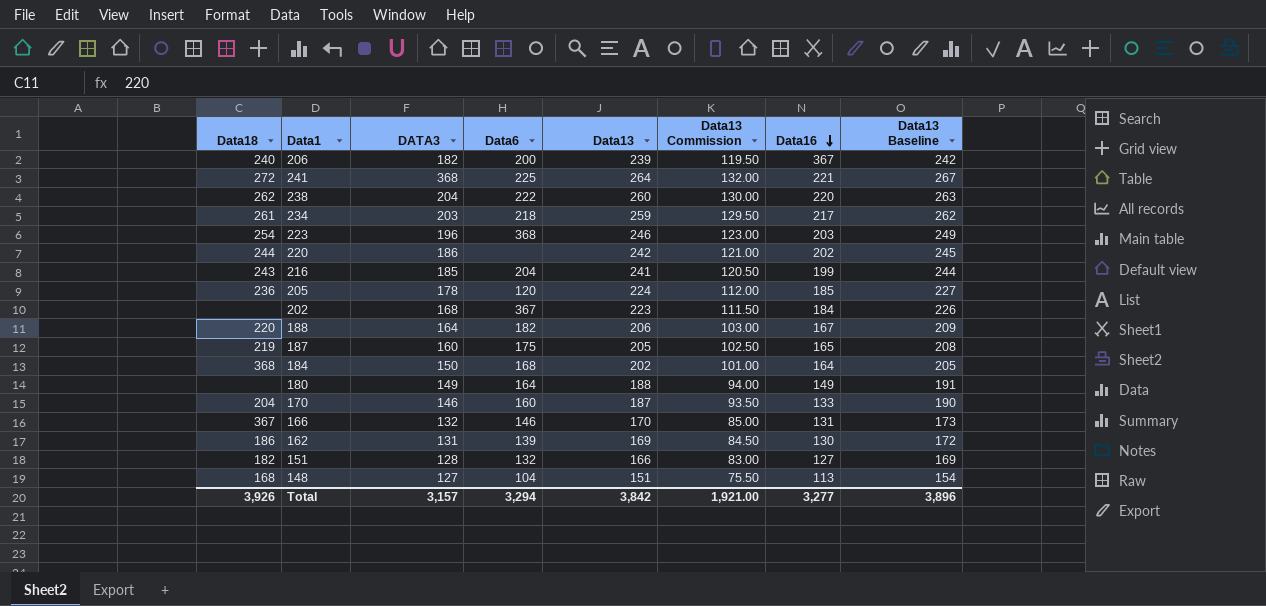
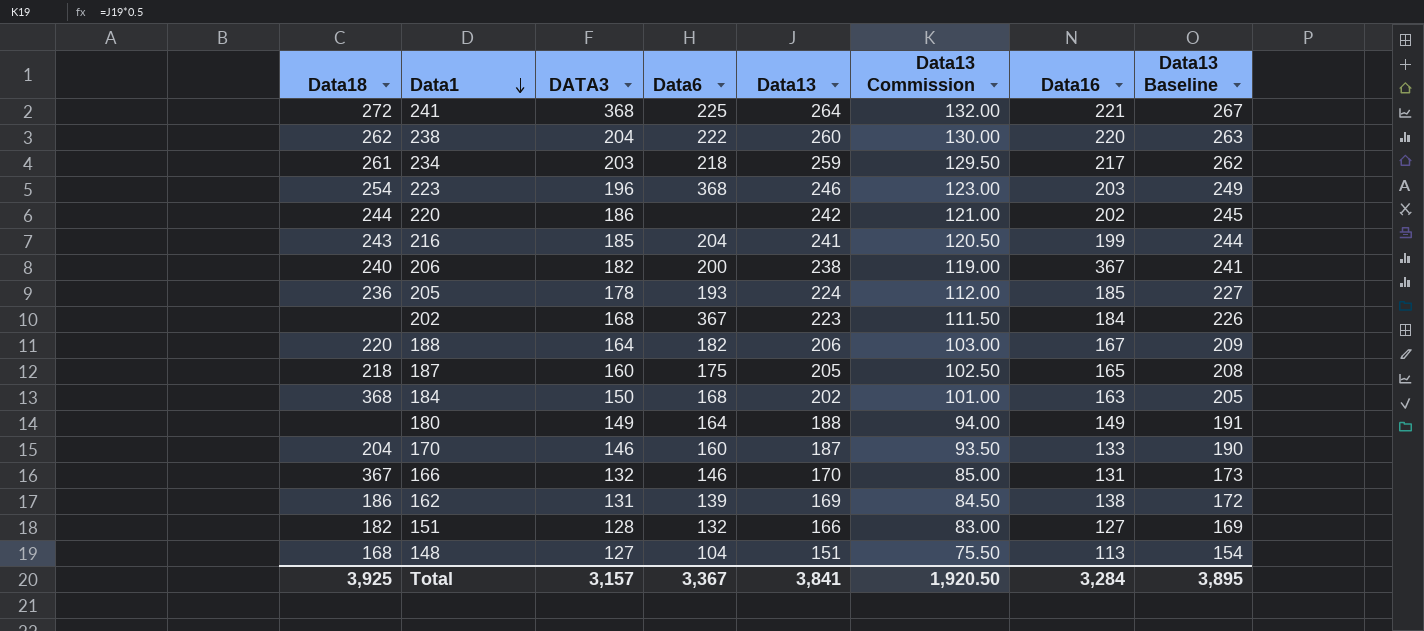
row order: Data16 descending -> Data1 descending
206 | Data13: 239 -> 238
206 | Data13 Commission: 119.50 -> 119.00
206 | Data13 Baseline: 242 -> 241
205 | Data6: 120 -> 193
187 | Data18: 219 -> 218
184 | Data16: 164 -> 163
162 | Data16: 130 -> 138
Total | Data18: 3,926 -> 3,925
Total | Data6: 3,294 -> 3,367
Total | Data13: 3,842 -> 3,841
Total | Data13 Commission: 1,921.00 -> 1,920.50
Total | Data16: 3,277 -> 3,284
Total | Data13 Baseline: 3,896 -> 3,895

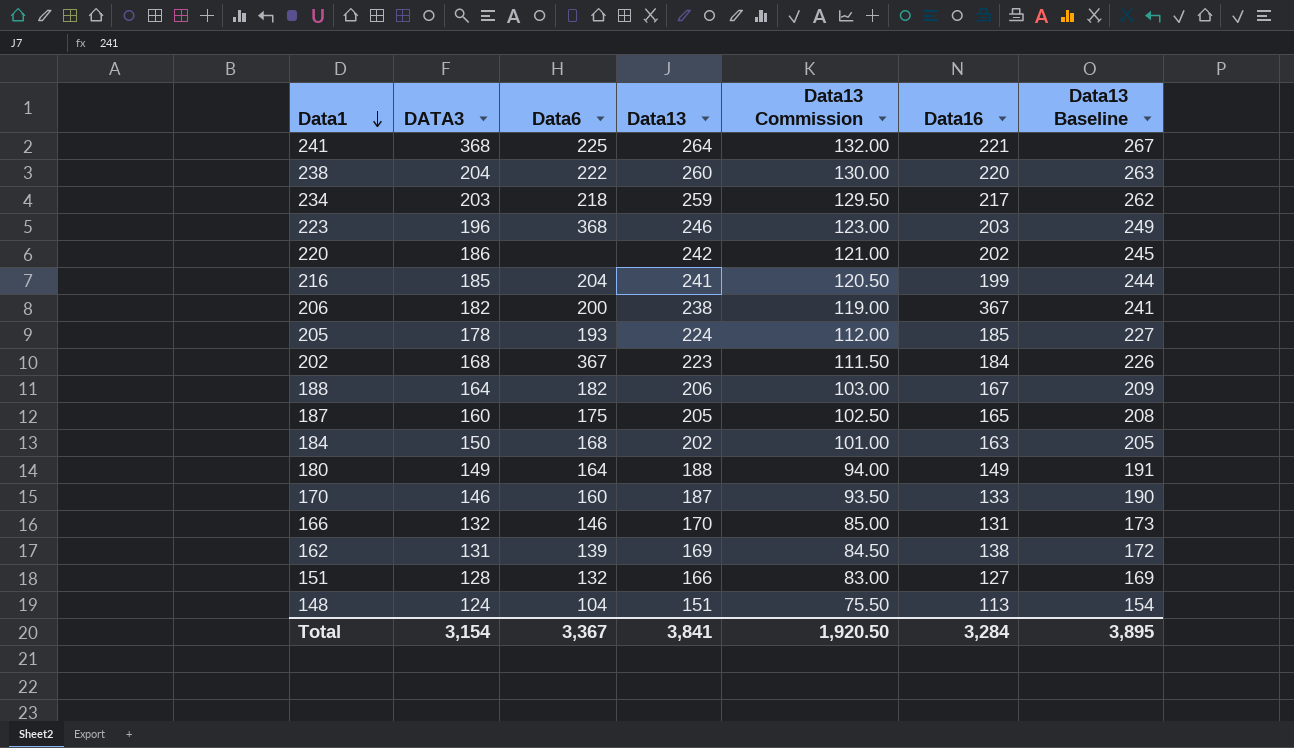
column Data18 | position: 1 -> none
148 | DATA3: 127 -> 124
Total | DATA3: 3,157 -> 3,154

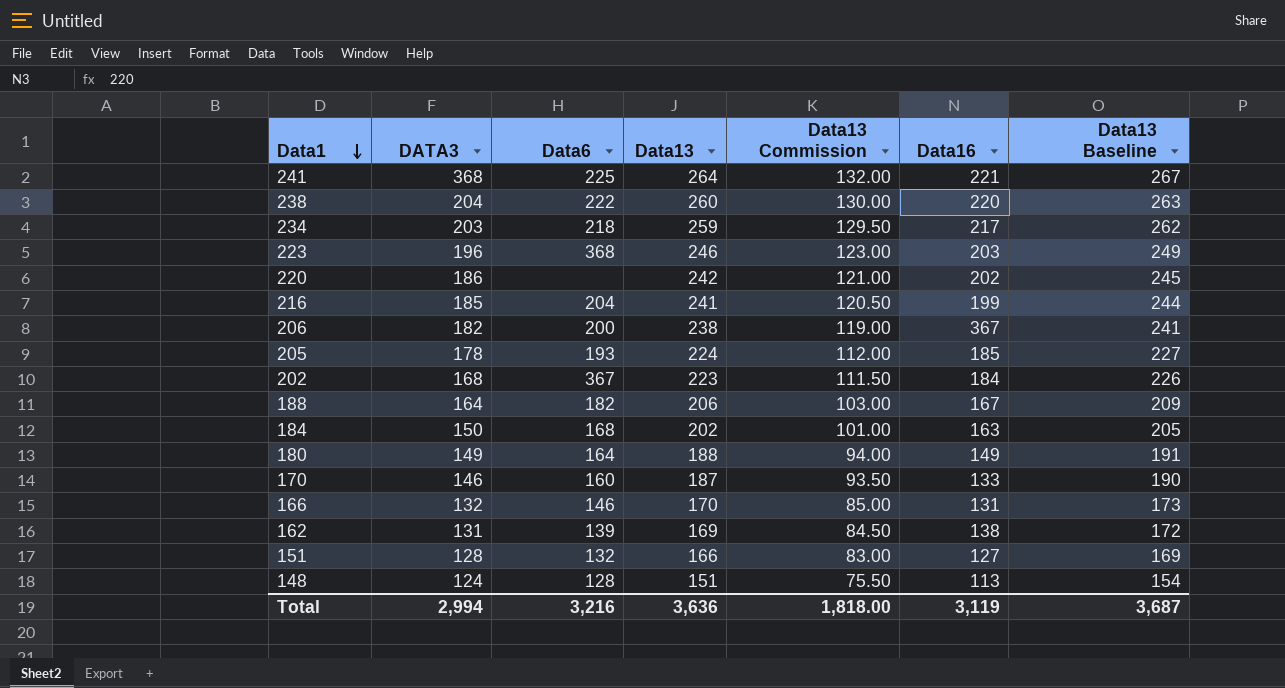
row 187: 160 | 175 | 205 | 102.50 | 165 | 208 -> none
148 | Data6: 104 -> 128
Total | DATA3: 3,154 -> 2,994
Total | Data6: 3,367 -> 3,216
Total | Data13: 3,841 -> 3,636
Total | Data13 Commission: 1,920.50 -> 1,818.00
Total | Data16: 3,284 -> 3,119
Total | Data13 Baseline: 3,895 -> 3,687

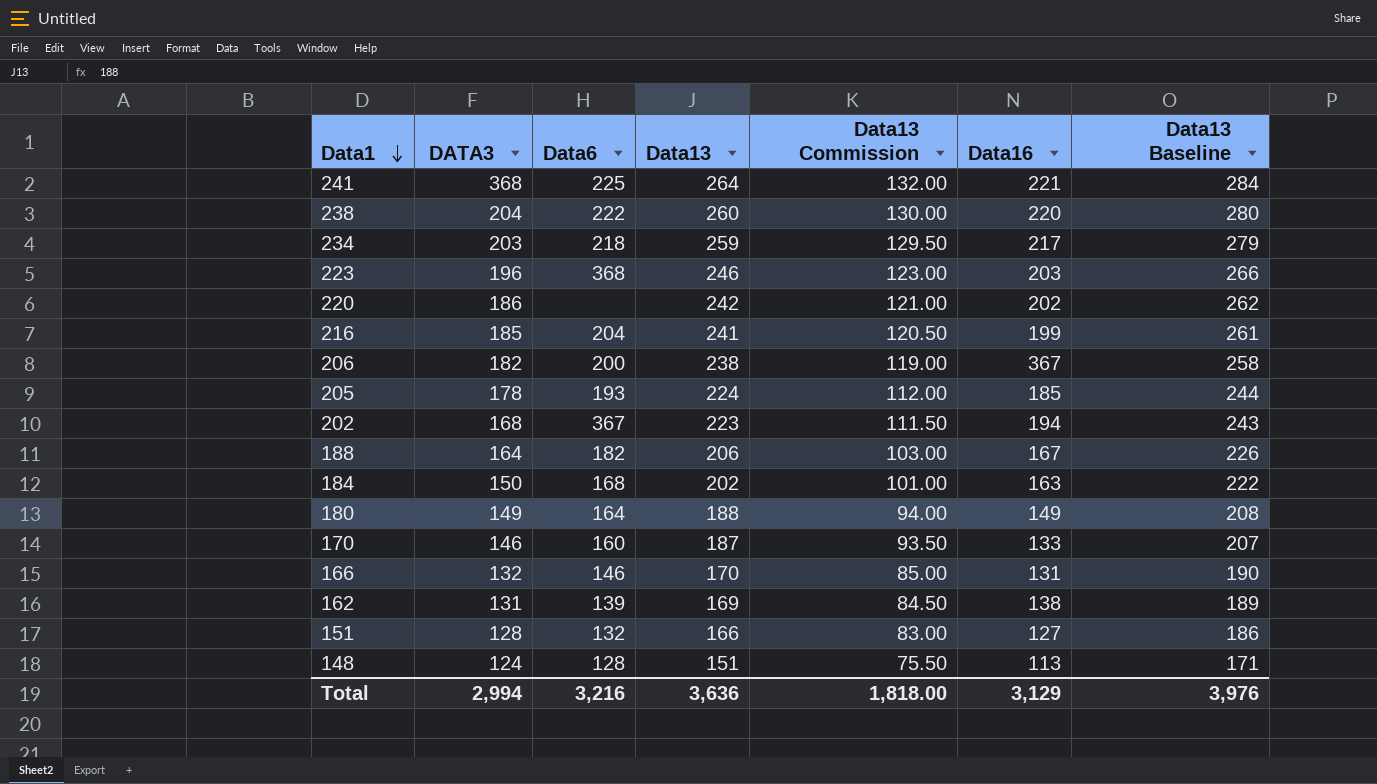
column Data13 Baseline | formula: [Data13] + 3 -> [Data13] + 20
202 | Data16: 184 -> 194
Total | Data16: 3,119 -> 3,129
Total | Data13 Baseline: 3,687 -> 3,976

